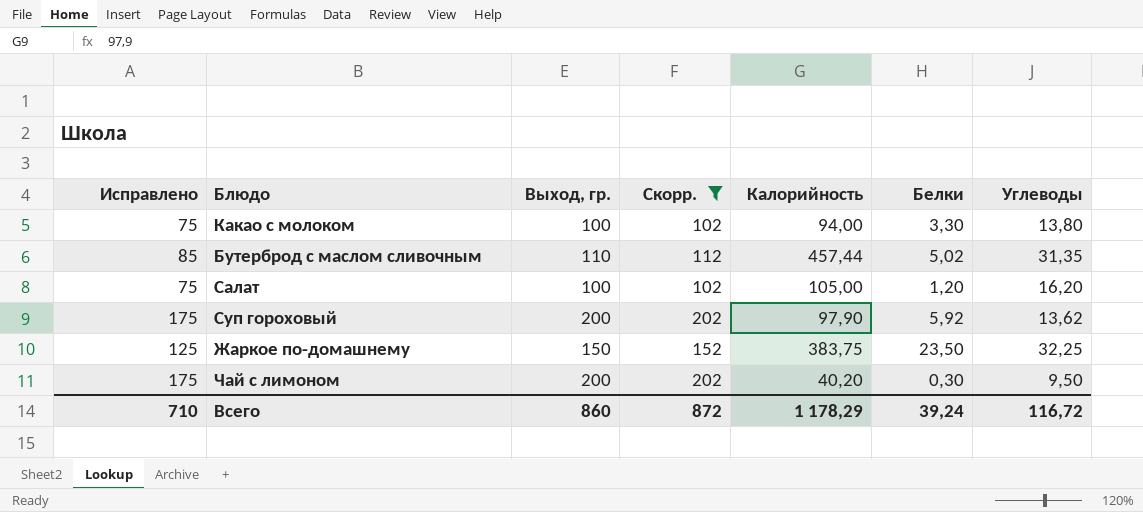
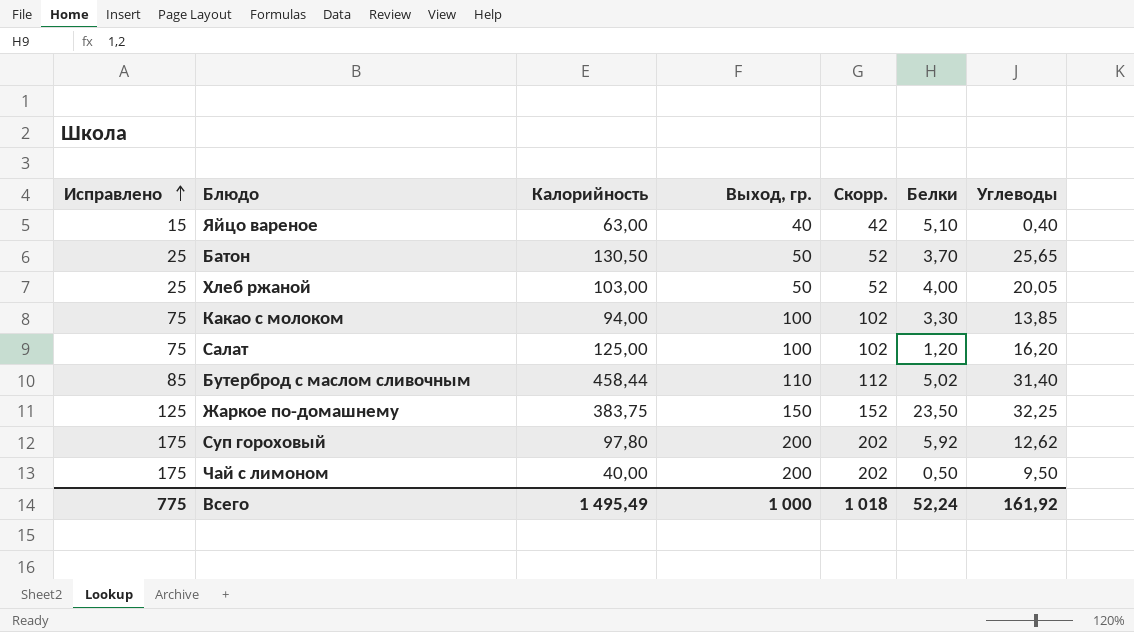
filter: Скорр. >= 102 -> none
row order: none -> Исправлено ascending
column Калорийность | position: 5 -> 3
Какао с молоком | Углеводы: 13,80 -> 13,85
Салат | Калорийность: 105,00 -> 125,00
Бутерброд с маслом сливочным | Калорийность: 457,44 -> 458,44
Бутерброд с маслом сливочным | Углеводы: 31,35 -> 31,40
Суп гороховый | Калорийность: 97,90 -> 97,80
Суп гороховый | Углеводы: 13,62 -> 12,62
Чай с лимоном | Калорийность: 40,20 -> 40,00
Чай с лимоном | Белки: 0,30 -> 0,50
Всего | Исправлено: 710 -> 775
Всего | Калорийность: 1 178,29 -> 1 495,49
Всего | Выход, гр.: 860 -> 1 000
Всего | Скорр.: 872 -> 1 018
Всего | Белки: 39,24 -> 52,24
Всего | Углеводы: 116,72 -> 161,92

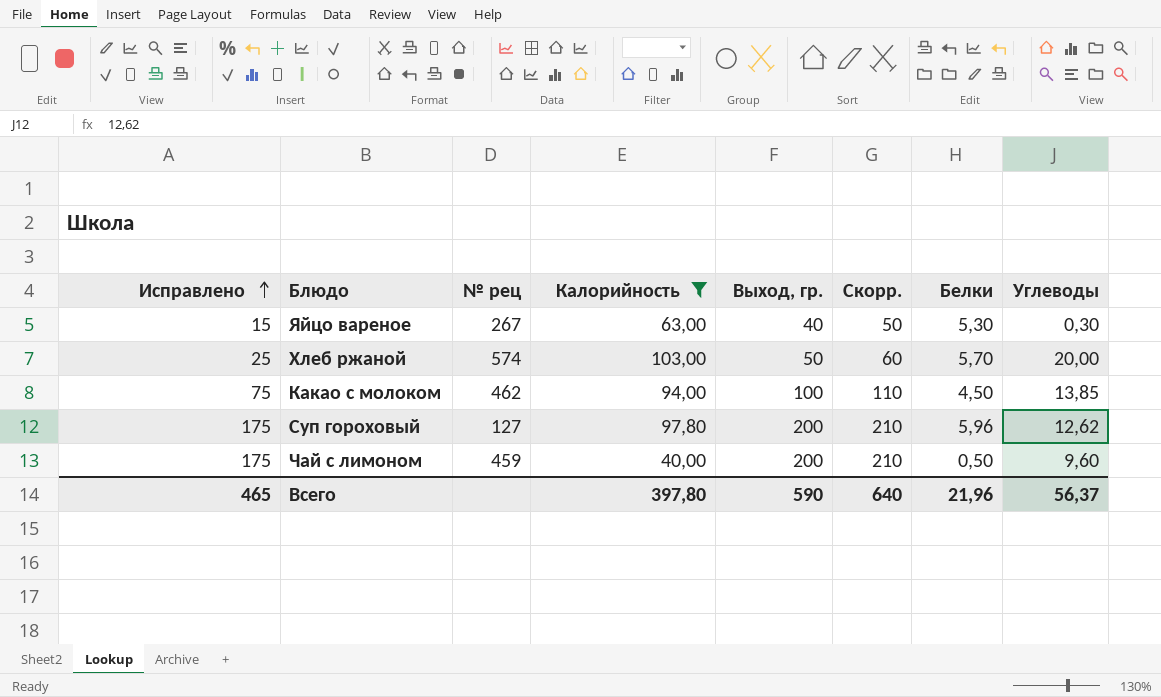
filter: none -> Калорийность <= 103,00
column № рец | position: none -> 3
column Скорр. | formula: [Выход, гр.] + 2 -> [Выход, гр.] + 10
Яйцо вареное | Белки: 5,10 -> 5,30
Яйцо вареное | Углеводы: 0,40 -> 0,30
Хлеб ржаной | Белки: 4,00 -> 5,70
Хлеб ржаной | Углеводы: 20,05 -> 20,00
Какао с молоком | Белки: 3,30 -> 4,50
Суп гороховый | Белки: 5,92 -> 5,96
Чай с лимоном | Углеводы: 9,50 -> 9,60
Всего | Исправлено: 775 -> 465
Всего | Калорийность: 1 495,49 -> 397,80
Всего | Выход, гр.: 1 000 -> 590
Всего | Скорр.: 1 018 -> 640
Всего | Белки: 52,24 -> 21,96
Всего | Углеводы: 161,92 -> 56,37

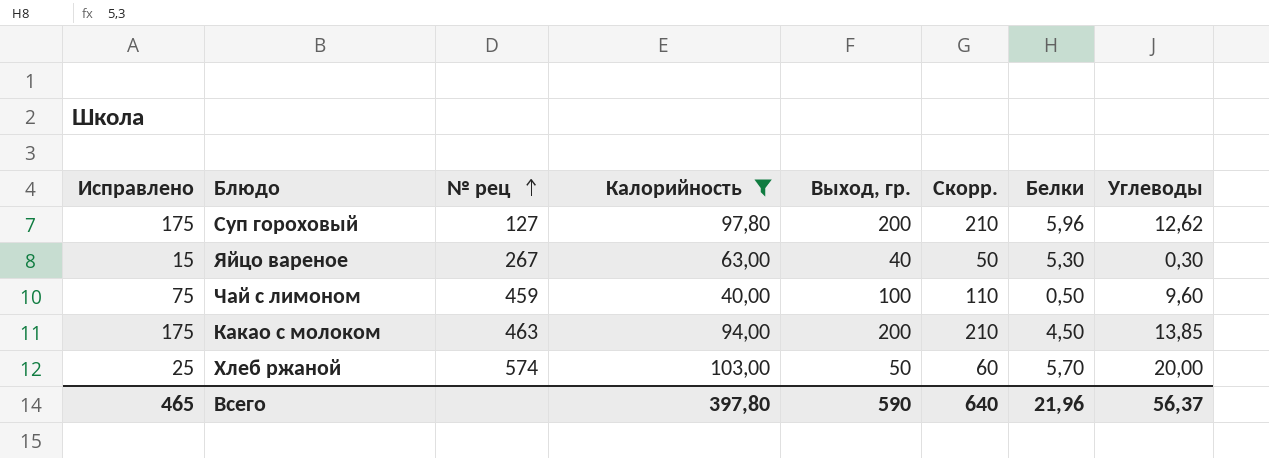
row order: Исправлено ascending -> № рец ascending
Чай с лимоном | Исправлено: 175 -> 75
Чай с лимоном | Выход, гр.: 200 -> 100
Чай с лимоном | Скорр.: 210 -> 110
Какао с молоком | Исправлено: 75 -> 175
Какао с молоком | № рец: 462 -> 463
Какао с молоком | Выход, гр.: 100 -> 200
Какао с молоком | Скорр.: 110 -> 210

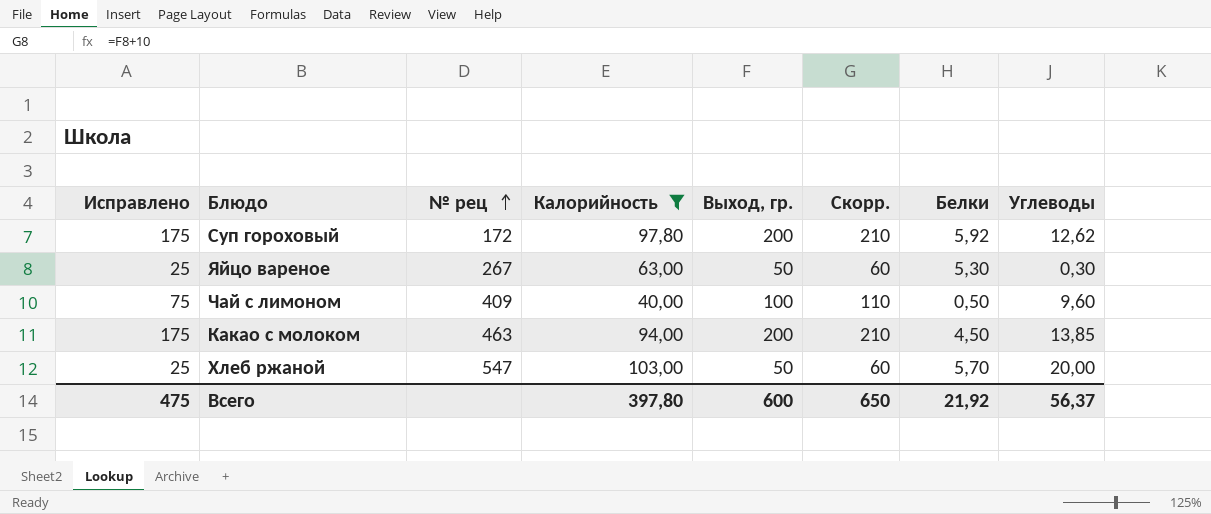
Суп гороховый | № рец: 127 -> 172
Суп гороховый | Белки: 5,96 -> 5,92
Яйцо вареное | Исправлено: 15 -> 25
Яйцо вареное | Выход, гр.: 40 -> 50
Яйцо вареное | Скорр.: 50 -> 60
Чай с лимоном | № рец: 459 -> 409
Хлеб ржаной | № рец: 574 -> 547
Всего | Исправлено: 465 -> 475
Всего | Выход, гр.: 590 -> 600
Всего | Скорр.: 640 -> 650
Всего | Белки: 21,96 -> 21,92

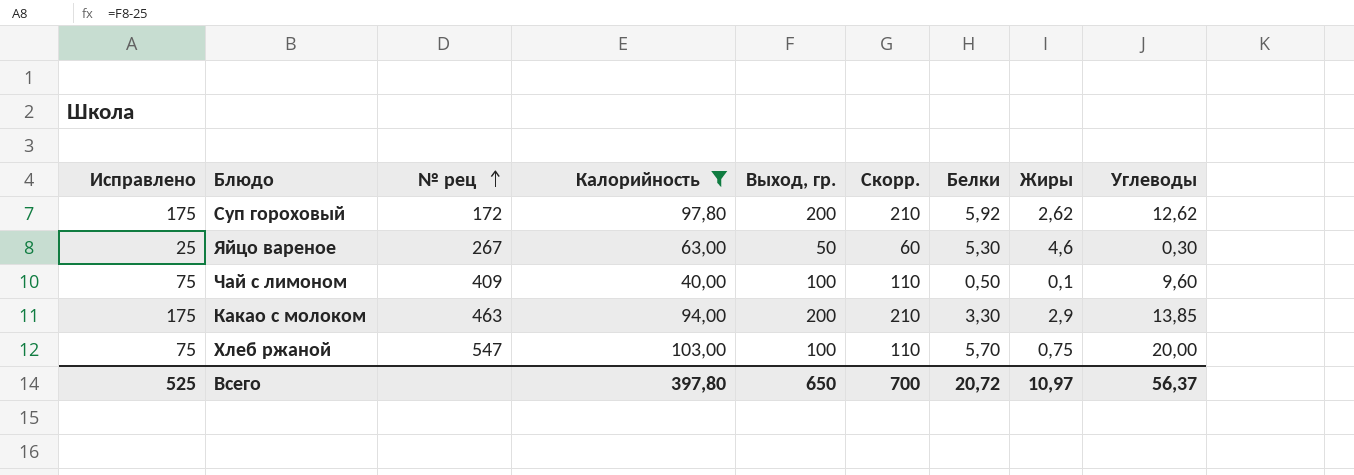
column Жиры | position: none -> 8
Какао с молоком | Белки: 4,50 -> 3,30
Хлеб ржаной | Исправлено: 25 -> 75
Хлеб ржаной | Выход, гр.: 50 -> 100
Хлеб ржаной | Скорр.: 60 -> 110
Всего | Исправлено: 475 -> 525
Всего | Выход, гр.: 600 -> 650
Всего | Скорр.: 650 -> 700
Всего | Белки: 21,92 -> 20,72

